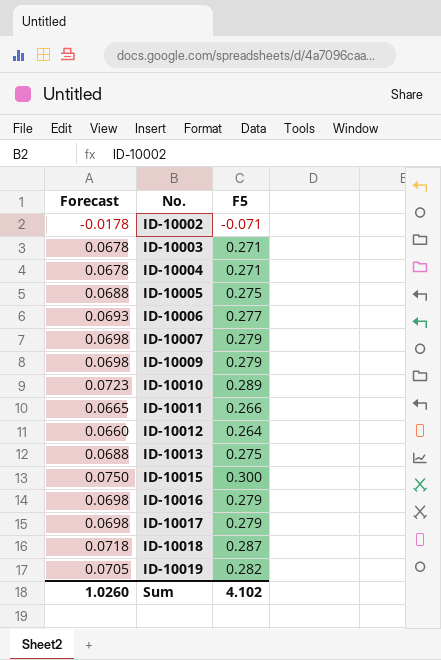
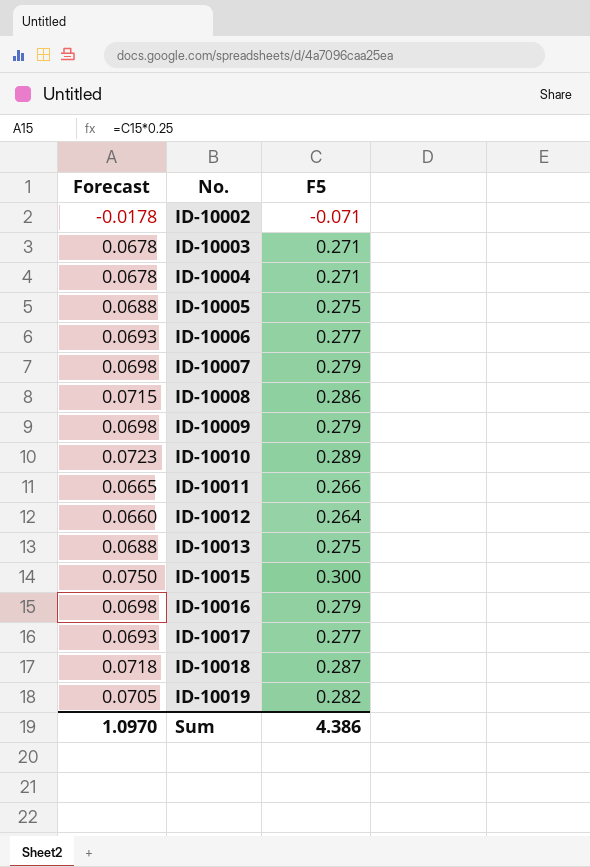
row ID-10008: none -> 0.0715 | 0.286
ID-10017 | Forecast: 0.0698 -> 0.0693
ID-10017 | F5: 0.279 -> 0.277
Sum | Forecast: 1.0260 -> 1.0970
Sum | F5: 4.102 -> 4.386

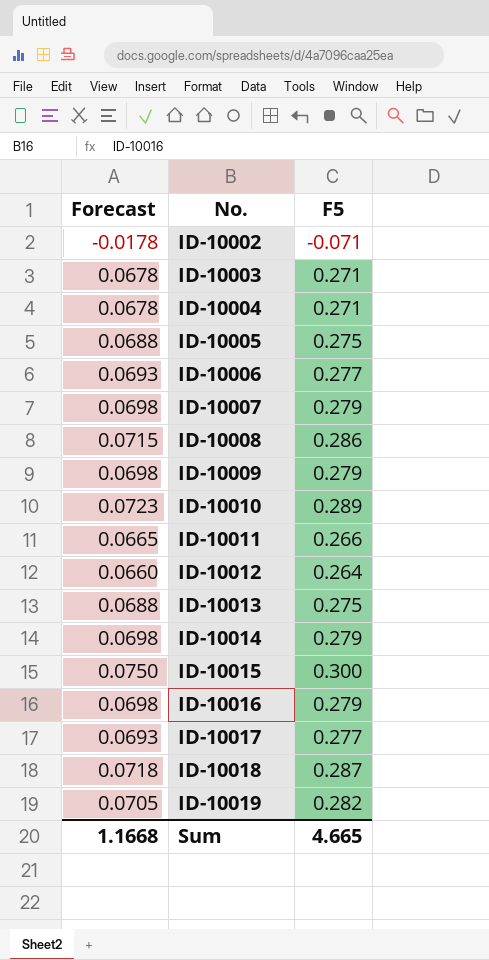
row ID-10014: none -> 0.0698 | 0.279
Sum | Forecast: 1.0970 -> 1.1668
Sum | F5: 4.386 -> 4.665

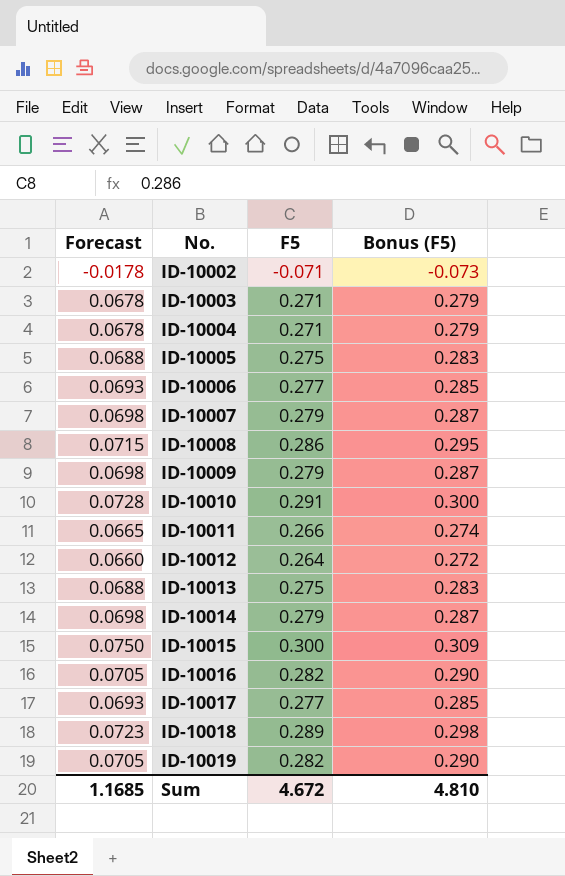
column Bonus (F5) | formula: none -> [F5] * 1.03
ID-10010 | Forecast: 0.0723 -> 0.0728
ID-10010 | F5: 0.289 -> 0.291
ID-10016 | Forecast: 0.0698 -> 0.0705
ID-10016 | F5: 0.279 -> 0.282
ID-10018 | Forecast: 0.0718 -> 0.0723
ID-10018 | F5: 0.287 -> 0.289
Sum | Forecast: 1.1668 -> 1.1685
Sum | F5: 4.665 -> 4.672

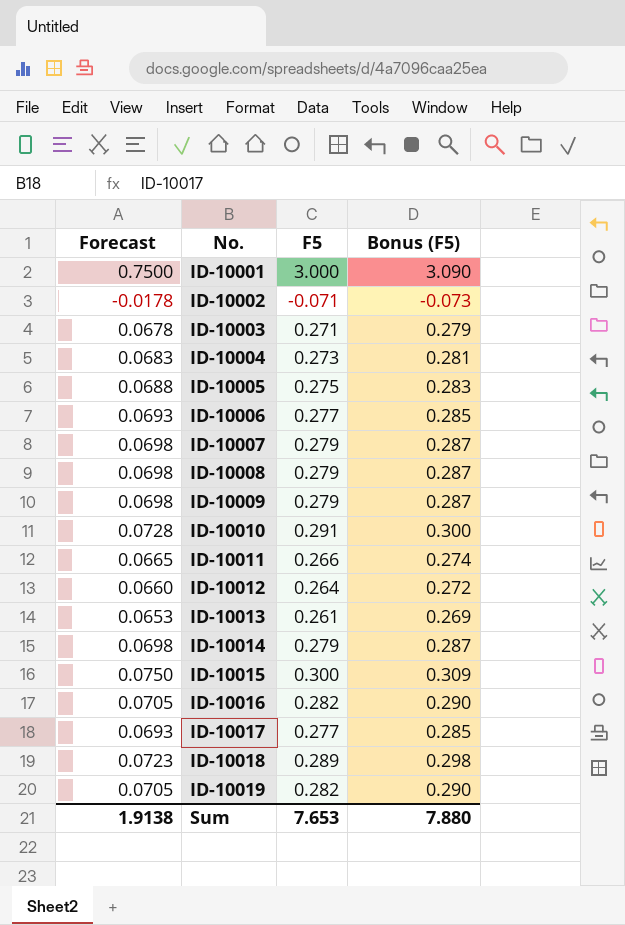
row ID-10001: none -> 0.7500 | 3.000 | 3.090
ID-10004 | Forecast: 0.0678 -> 0.0683
ID-10004 | F5: 0.271 -> 0.273
ID-10004 | Bonus (F5): 0.279 -> 0.281
ID-10008 | Forecast: 0.0715 -> 0.0698
ID-10008 | F5: 0.286 -> 0.279
ID-10008 | Bonus (F5): 0.295 -> 0.287
ID-10013 | Forecast: 0.0688 -> 0.0653
ID-10013 | F5: 0.275 -> 0.261
ID-10013 | Bonus (F5): 0.283 -> 0.269
Sum | Forecast: 1.1685 -> 1.9138
Sum | F5: 4.672 -> 7.653
Sum | Bonus (F5): 4.810 -> 7.880

